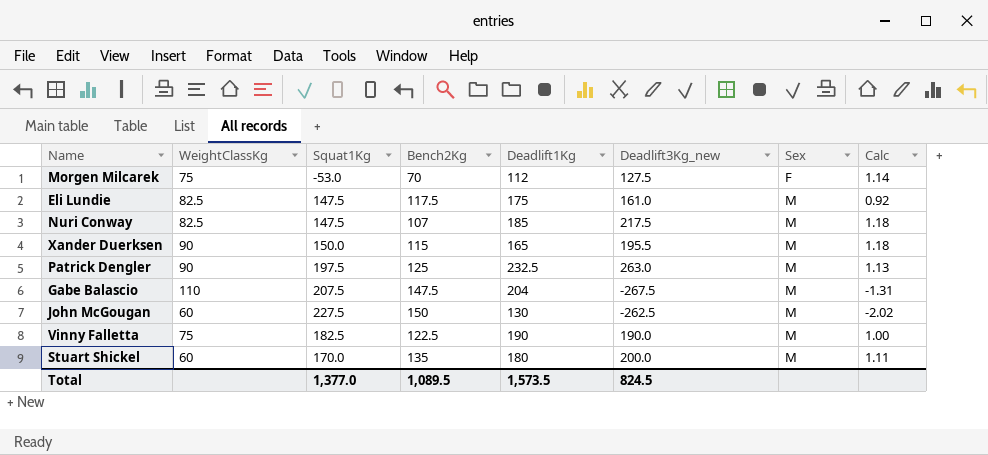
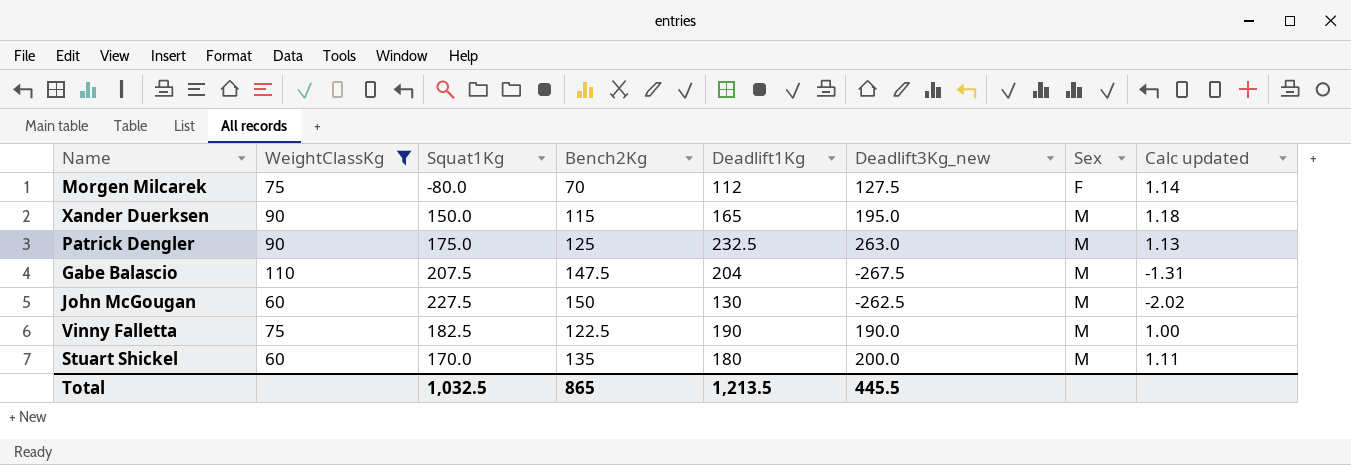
filter: none -> WeightClassKg != 82.5
column name: Calc -> Calc updated
Morgen Milcarek | Squat1Kg: -53.0 -> -80.0
Xander Duerksen | Deadlift3Kg_new: 195.5 -> 195.0
Patrick Dengler | Squat1Kg: 197.5 -> 175.0
Total | Squat1Kg: 1,377.0 -> 1,032.5
Total | Bench2Kg: 1,089.5 -> 865
Total | Deadlift1Kg: 1,573.5 -> 1,213.5
Total | Deadlift3Kg_new: 824.5 -> 445.5

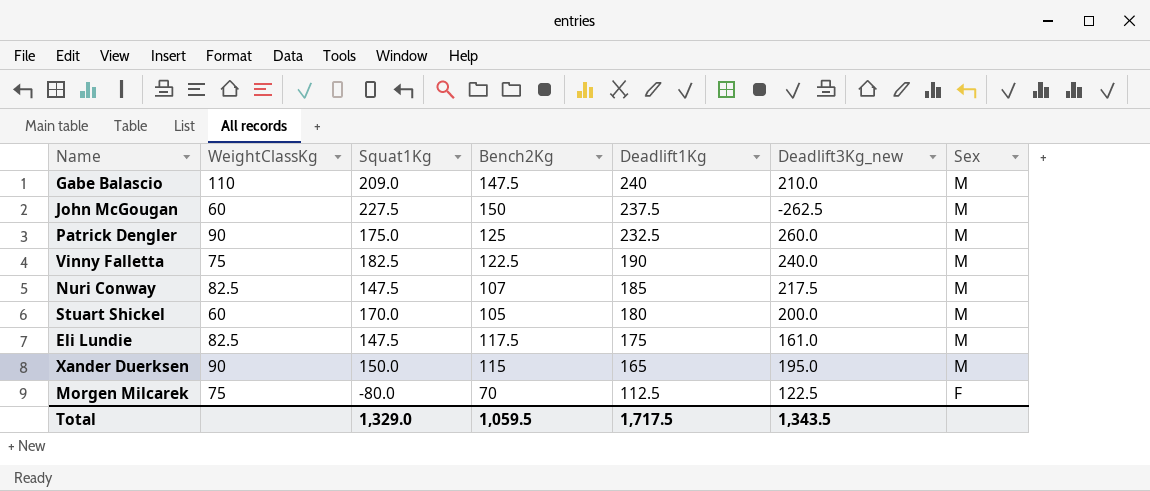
filter: WeightClassKg != 82.5 -> none
row order: Sex ascending -> Deadlift1Kg descending
column Calc updated | formula: [Deadlift3Kg_new] / [Deadlift1Kg] -> none
Gabe Balascio | Squat1Kg: 207.5 -> 209.0
Gabe Balascio | Deadlift1Kg: 204 -> 240
Gabe Balascio | Deadlift3Kg_new: -267.5 -> 210.0
John McGougan | Deadlift1Kg: 130 -> 237.5
Patrick Dengler | Deadlift3Kg_new: 263.0 -> 260.0
Vinny Falletta | Deadlift3Kg_new: 190.0 -> 240.0
Stuart Shickel | Bench2Kg: 135 -> 105
Morgen Milcarek | Deadlift1Kg: 112 -> 112.5
Morgen Milcarek | Deadlift3Kg_new: 127.5 -> 122.5
Total | Squat1Kg: 1,032.5 -> 1,329.0
Total | Bench2Kg: 865 -> 1,059.5
Total | Deadlift1Kg: 1,213.5 -> 1,717.5
Total | Deadlift3Kg_new: 445.5 -> 1,343.5

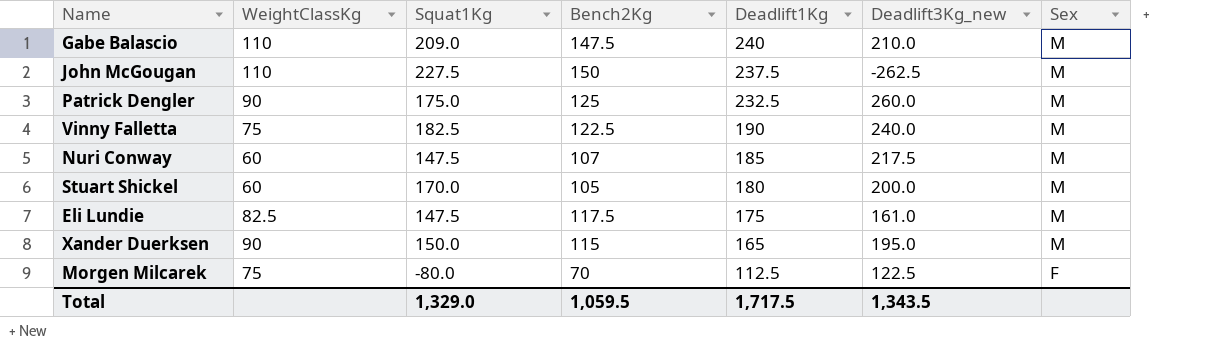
John McGougan | WeightClassKg: 60 -> 110
Nuri Conway | WeightClassKg: 82.5 -> 60

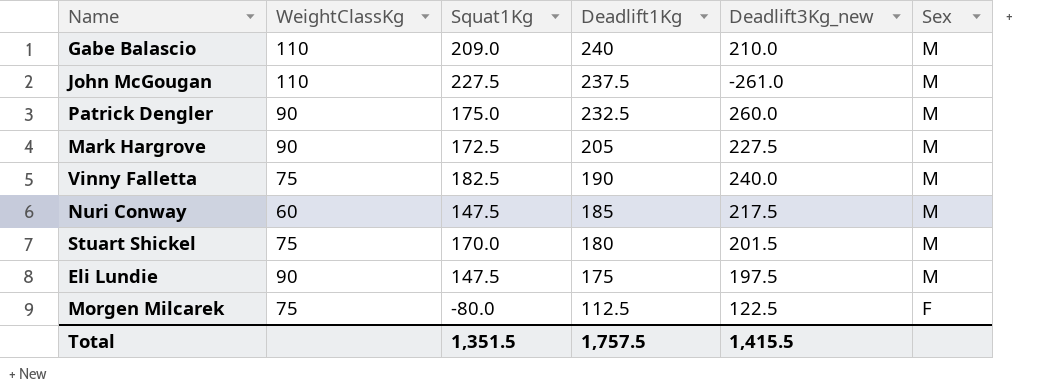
column Bench2Kg | position: 4 -> none
row Xander Duerksen: 90 | 150.0 | 115 | 165 | 195.0 | M -> none
John McGougan | Deadlift3Kg_new: -262.5 -> -261.0
row Mark Hargrove: none -> 90 | 172.5 | 205 | 227.5 | M
Stuart Shickel | WeightClassKg: 60 -> 75
Stuart Shickel | Deadlift3Kg_new: 200.0 -> 201.5
Eli Lundie | WeightClassKg: 82.5 -> 90
Eli Lundie | Deadlift3Kg_new: 161.0 -> 197.5
Total | Squat1Kg: 1,329.0 -> 1,351.5
Total | Deadlift1Kg: 1,717.5 -> 1,757.5
Total | Deadlift3Kg_new: 1,343.5 -> 1,415.5

